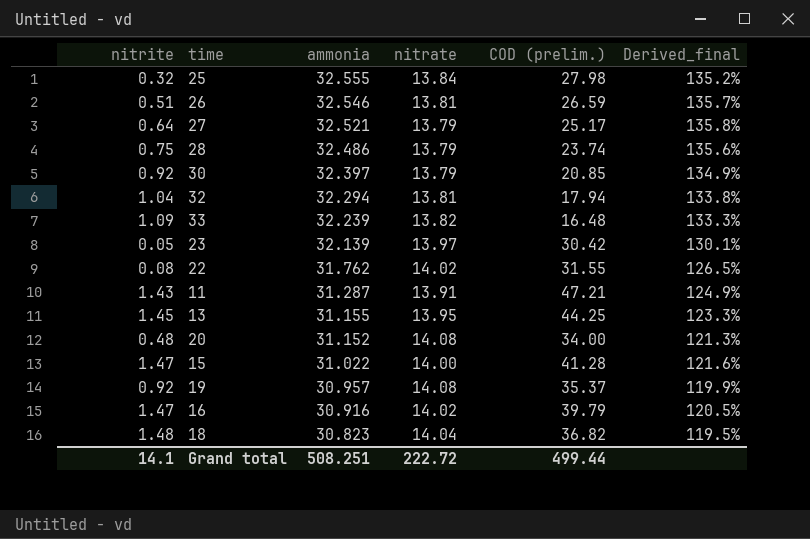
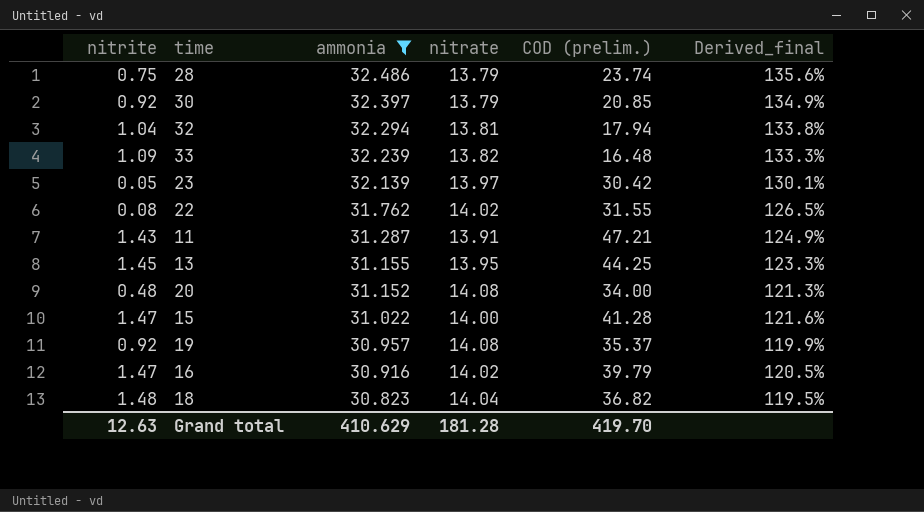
filter: none -> ammonia <= 32.486
Grand total | nitrite: 14.1 -> 12.63
Grand total | ammonia: 508.251 -> 410.629
Grand total | nitrate: 222.72 -> 181.28
Grand total | COD (prelim.): 499.44 -> 419.70

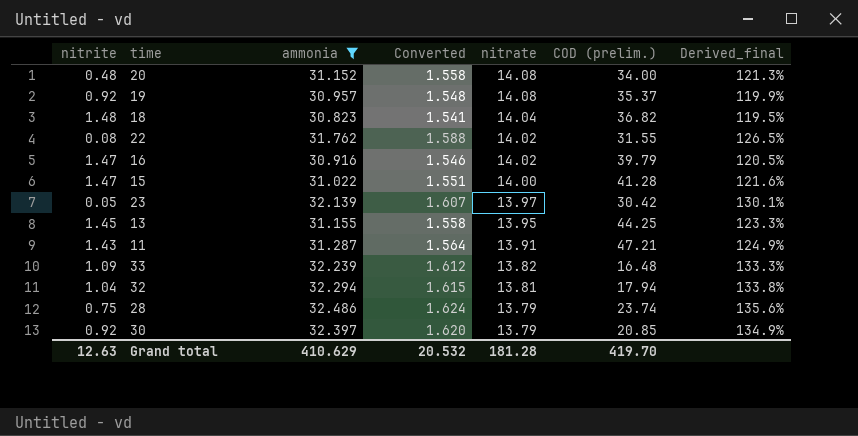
row order: ammonia descending -> nitrate descending
column Converted | formula: none -> [ammonia] * 0.05

